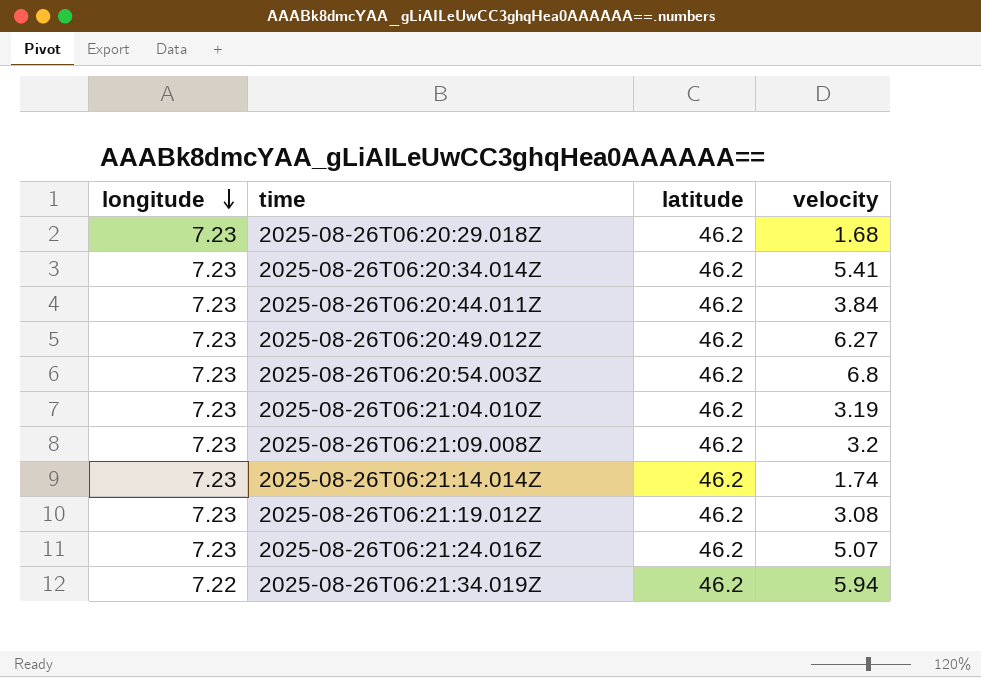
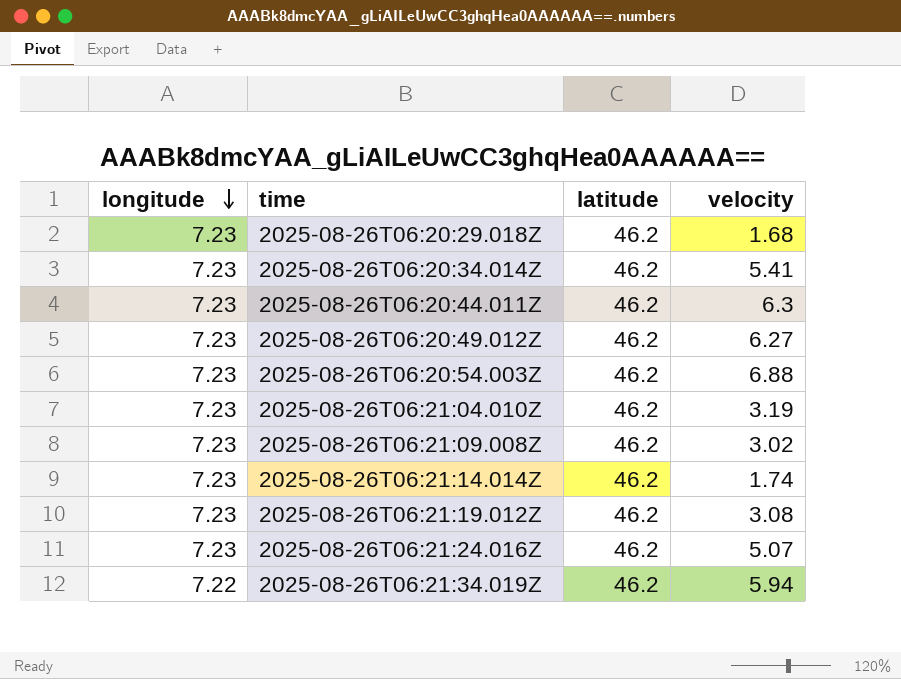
2025-08-26T06:20:44.011Z | velocity: 3.84 -> 6.3
2025-08-26T06:20:54.003Z | velocity: 6.8 -> 6.88
2025-08-26T06:21:09.008Z | velocity: 3.2 -> 3.02

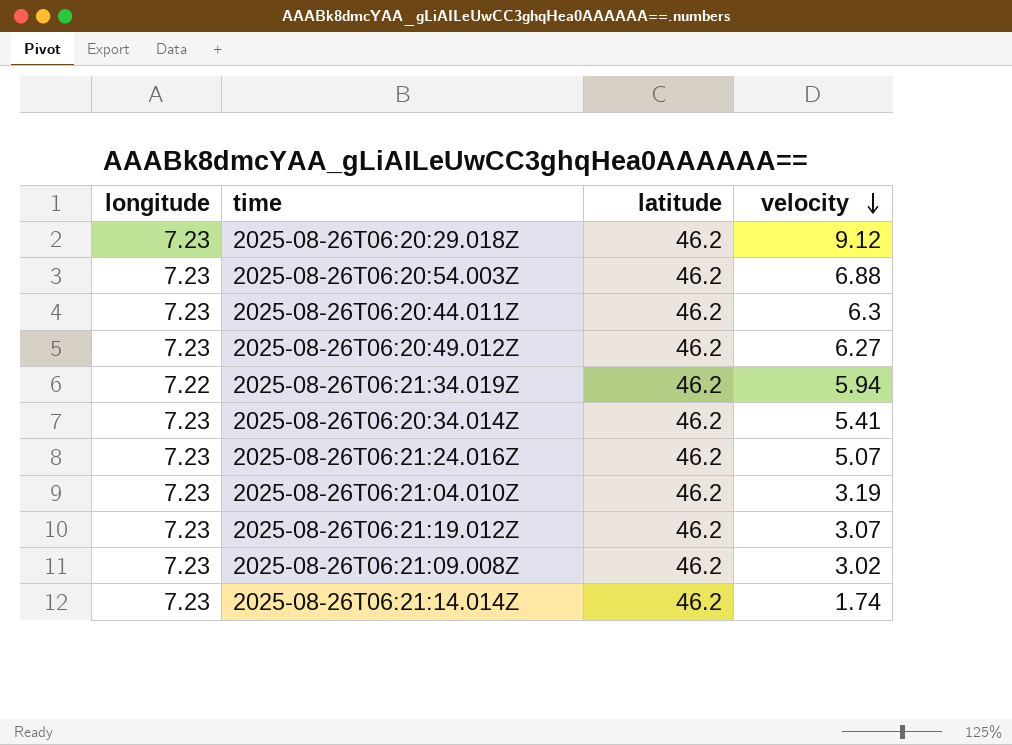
row order: longitude descending -> velocity descending
2025-08-26T06:20:29.018Z | velocity: 1.68 -> 9.12
2025-08-26T06:21:19.012Z | velocity: 3.08 -> 3.07

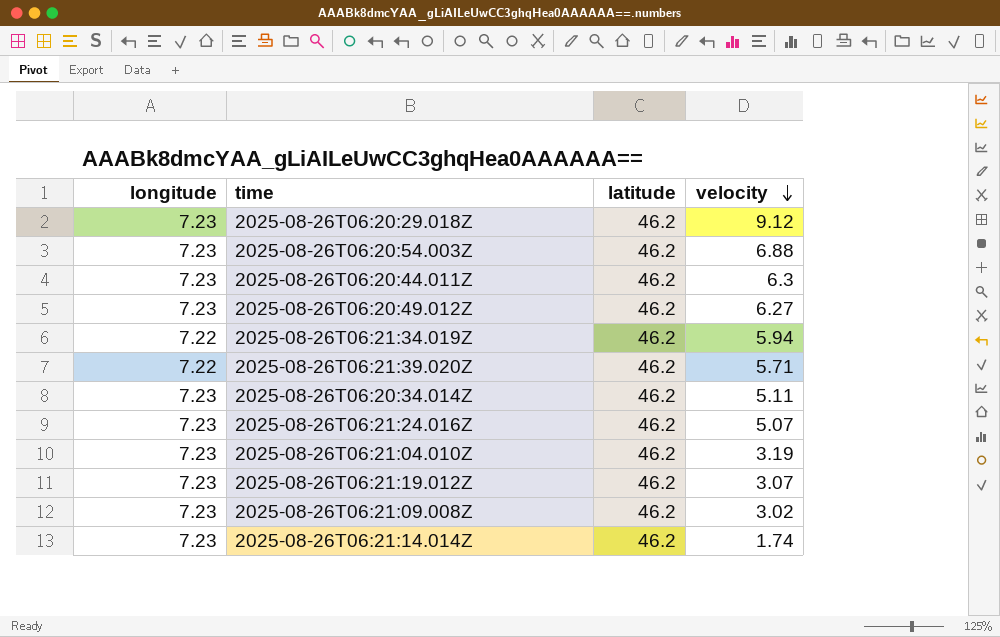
row 2025-08-26T06:21:39.020Z: none -> 7.22 | 46.2 | 5.71
2025-08-26T06:20:34.014Z | velocity: 5.41 -> 5.11

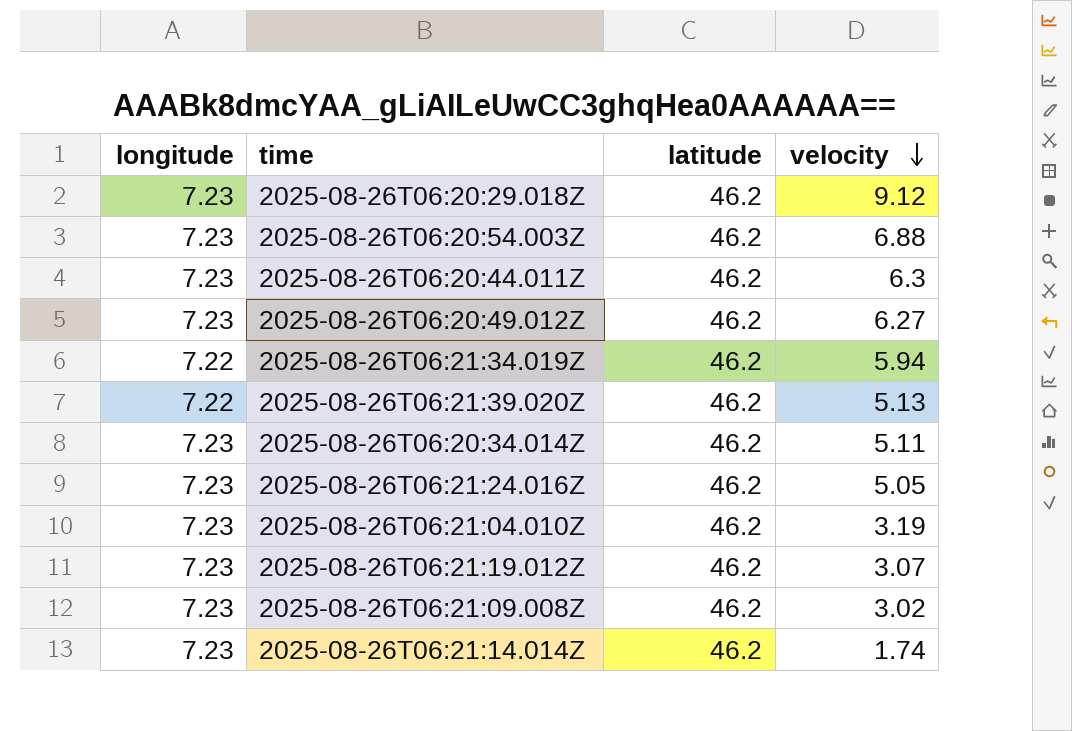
2025-08-26T06:21:39.020Z | velocity: 5.71 -> 5.13
2025-08-26T06:21:24.016Z | velocity: 5.07 -> 5.05

